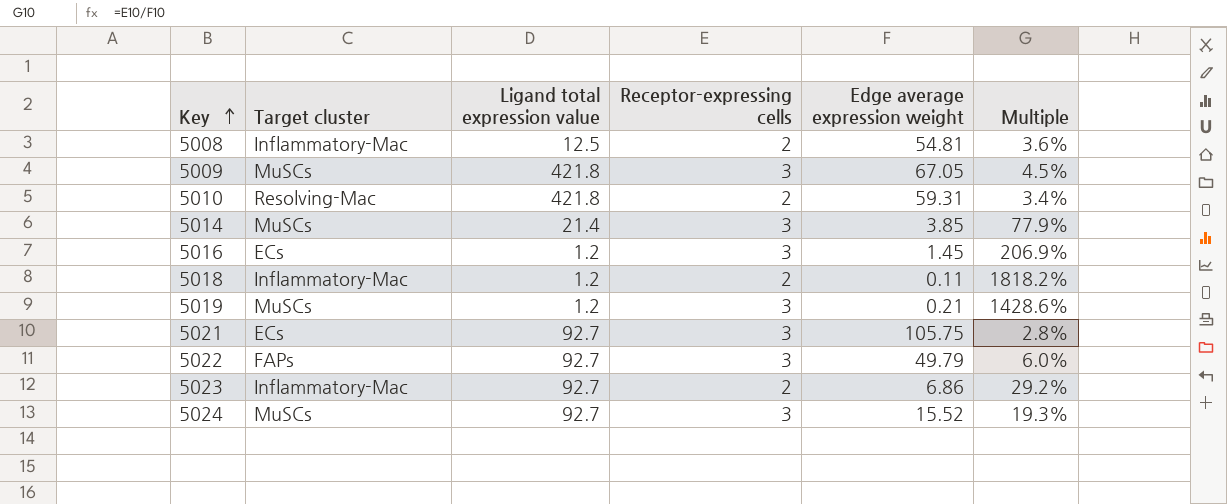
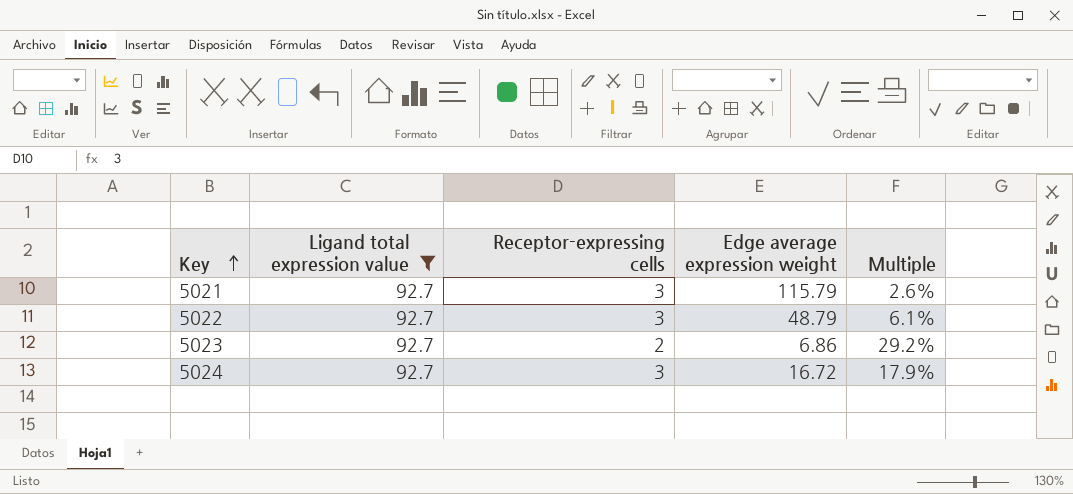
filter: none -> Ligand total expression value = 92.7
column Target cluster | position: 2 -> none
5021 | Edge average expression weight: 105.75 -> 115.79
5021 | Multiple: 2.8% -> 2.6%
5022 | Edge average expression weight: 49.79 -> 48.79
5022 | Multiple: 6.0% -> 6.1%
5024 | Edge average expression weight: 15.52 -> 16.72
5024 | Multiple: 19.3% -> 17.9%

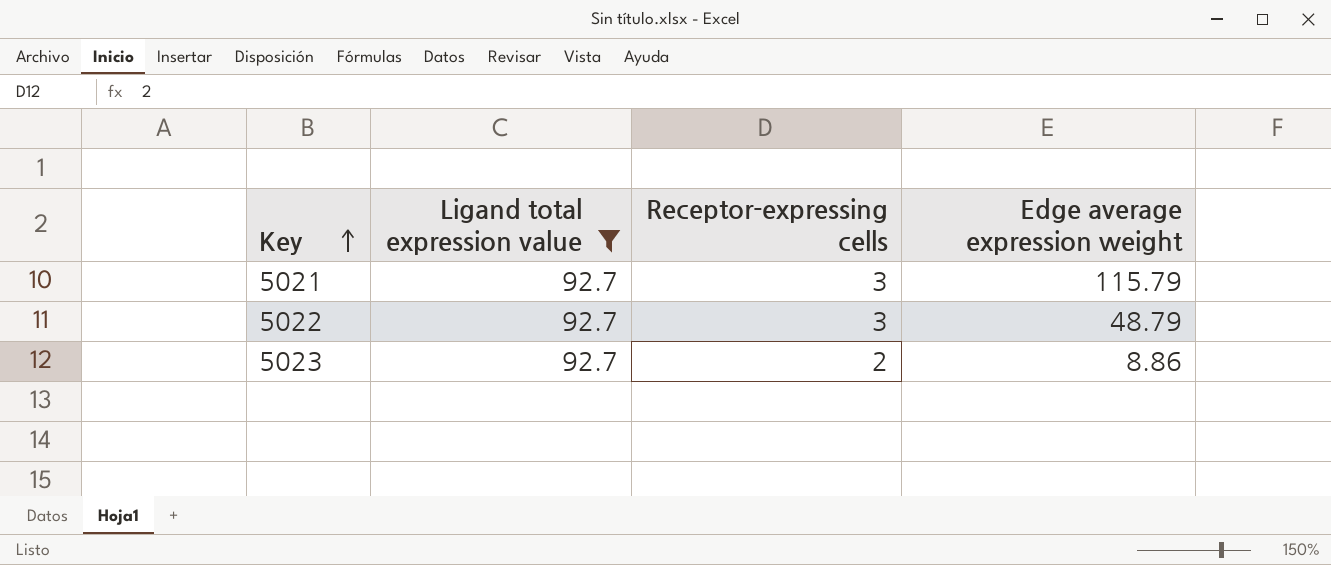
column Multiple | formula: [Receptor-expressing cells] / [Edge average expression weight] -> none
row 5024: 92.7 | 3 | 16.72 | 17.9% -> none
5023 | Edge average expression weight: 6.86 -> 8.86

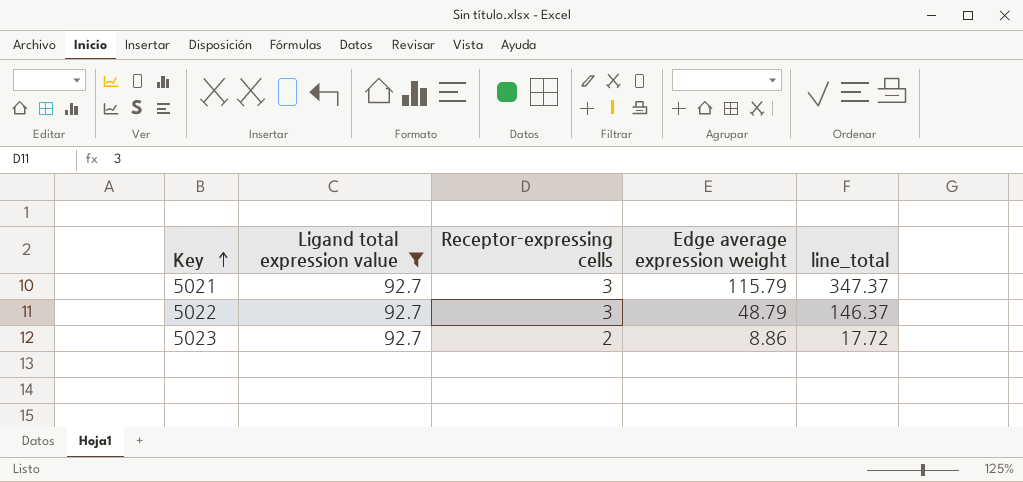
column line_total | formula: none -> [Receptor-expressing cells] * [Edge average expression weight]

